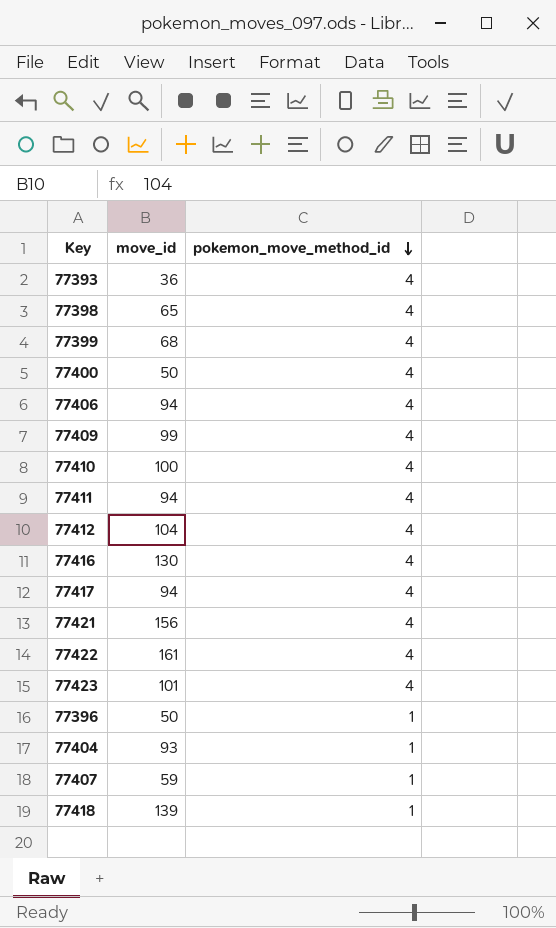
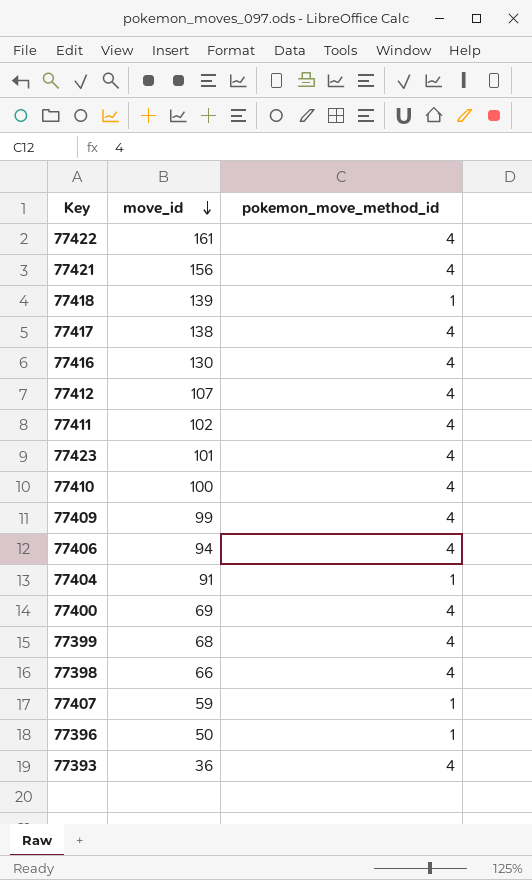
row order: pokemon_move_method_id descending -> move_id descending
77417 | move_id: 94 -> 138
77412 | move_id: 104 -> 107
77411 | move_id: 94 -> 102
77404 | move_id: 93 -> 91
77400 | move_id: 50 -> 69
77398 | move_id: 65 -> 66

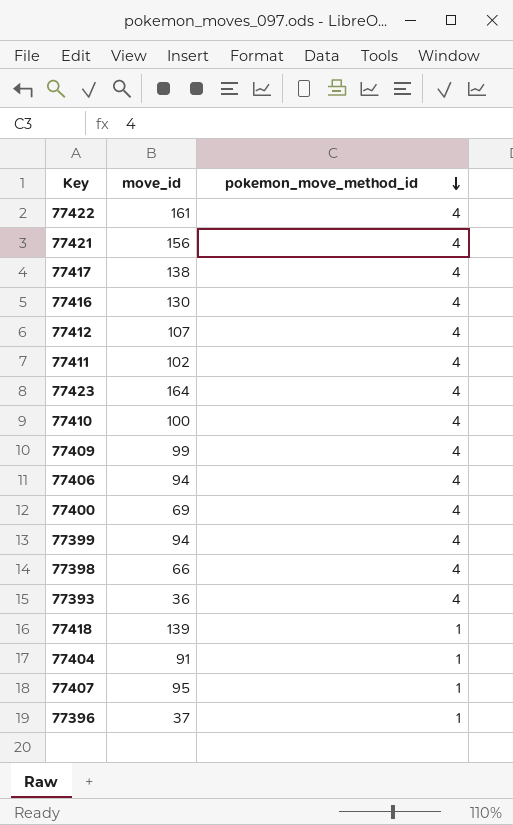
row order: move_id descending -> pokemon_move_method_id descending
77423 | move_id: 101 -> 164
77399 | move_id: 68 -> 94
77407 | move_id: 59 -> 95
77396 | move_id: 50 -> 37

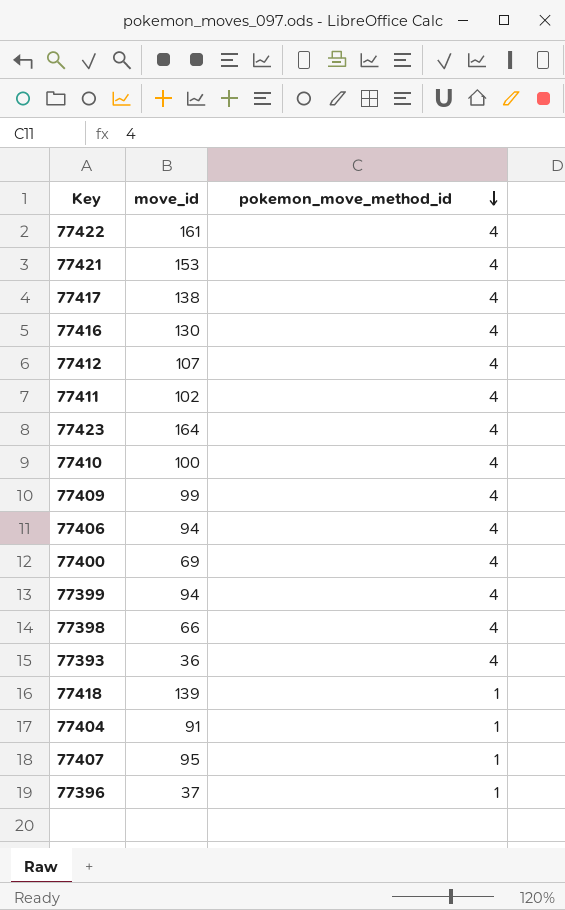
77421 | move_id: 156 -> 153

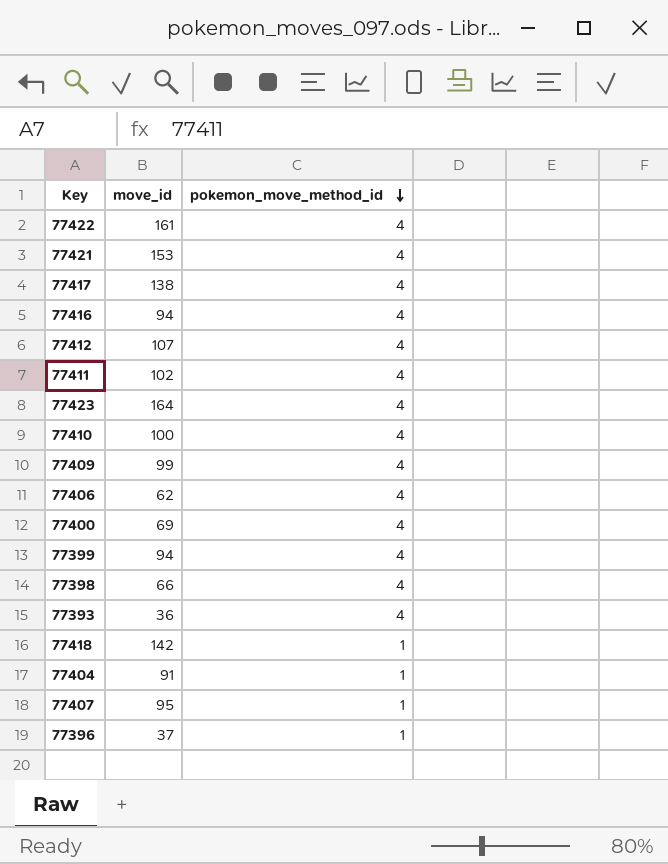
77416 | move_id: 130 -> 94
77406 | move_id: 94 -> 62
77418 | move_id: 139 -> 142

